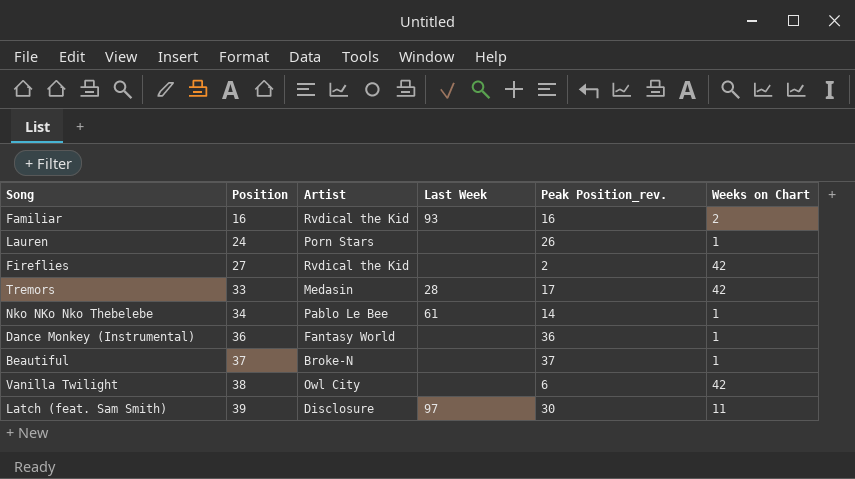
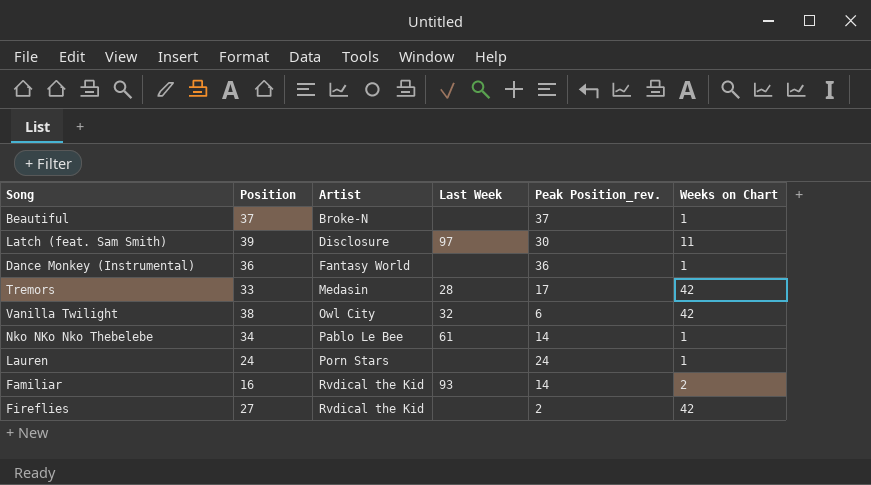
row order: Position ascending -> Artist ascending
Vanilla Twilight | Last Week: none -> 32
Lauren | Peak Position_rev.: 26 -> 24
Familiar | Peak Position_rev.: 16 -> 14

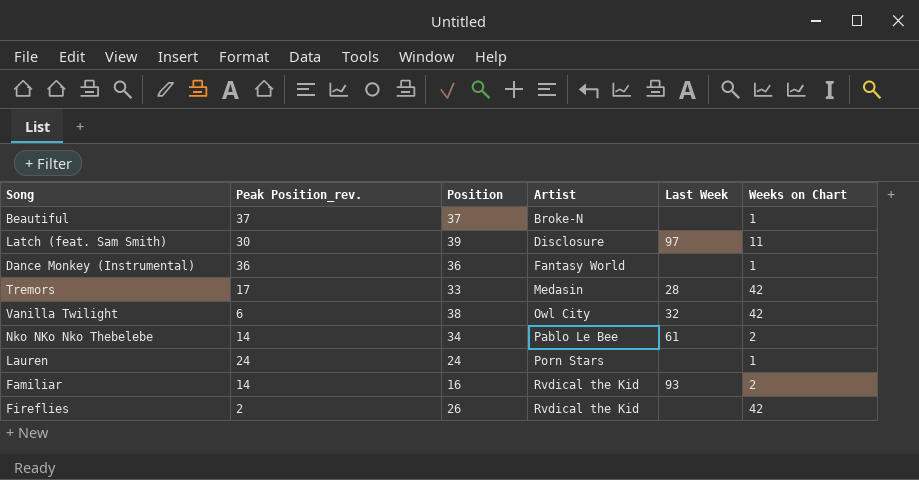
column Peak Position_rev. | position: 5 -> 2
Nko NKo Nko Thebelebe | Weeks on Chart: 1 -> 2
Fireflies | Position: 27 -> 26

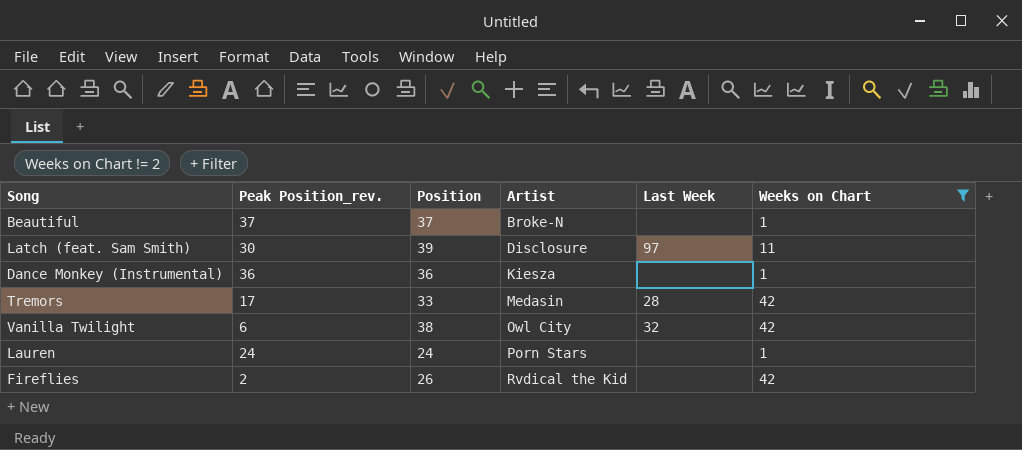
filter: none -> Weeks on Chart != 2
Dance Monkey (Instrumental) | Artist: Fantasy World -> Kiesza

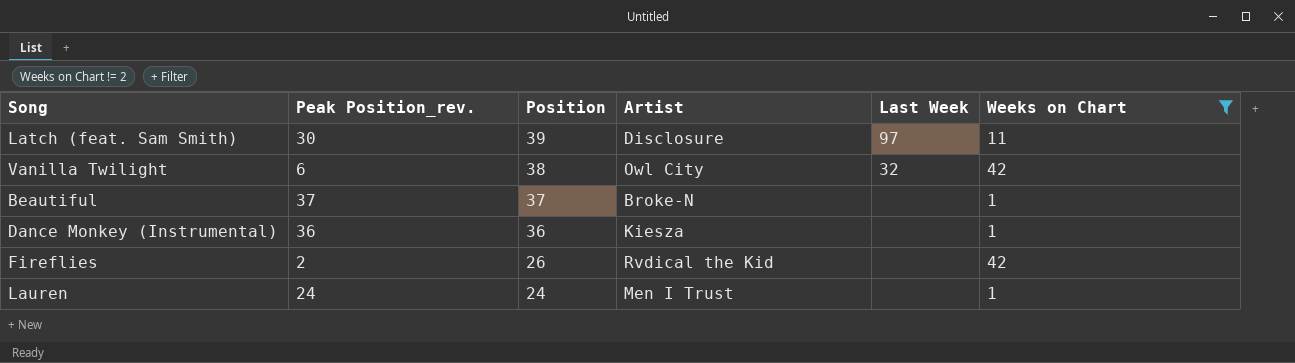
row order: Artist ascending -> Position descending
row Tremors: 17 | 33 | Medasin | 28 | 42 -> none
Lauren | Artist: Porn Stars -> Men I Trust

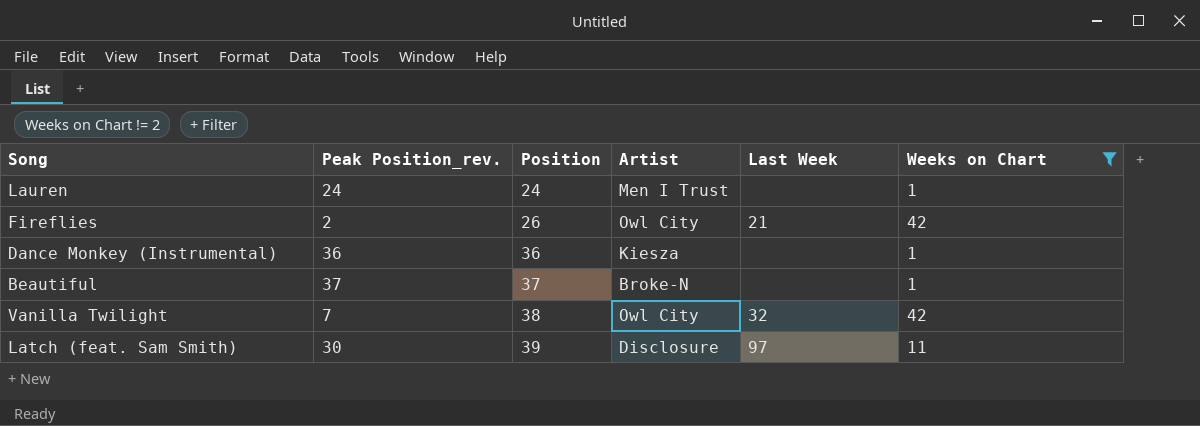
row order: Position descending -> Position ascending
Fireflies | Artist: Rvdical the Kid -> Owl City
Fireflies | Last Week: none -> 21
Vanilla Twilight | Peak Position_rev.: 6 -> 7

